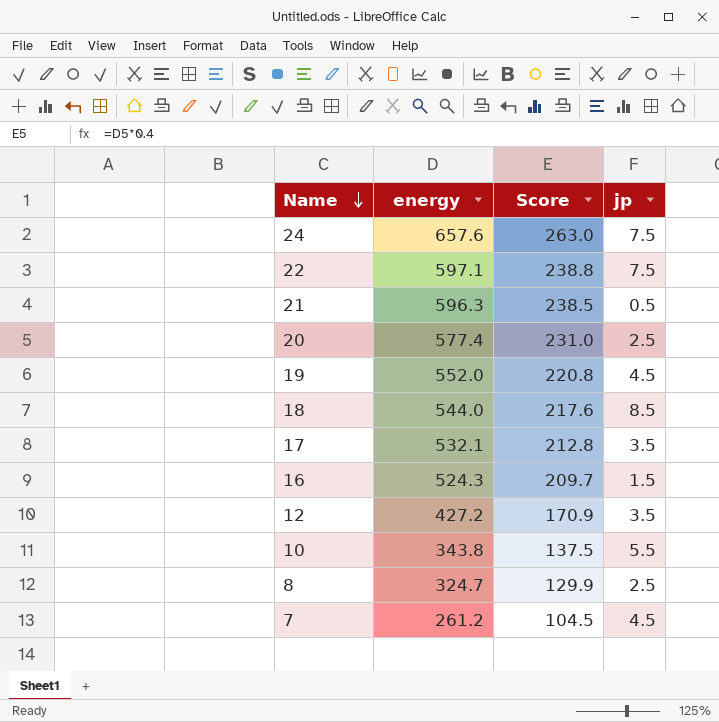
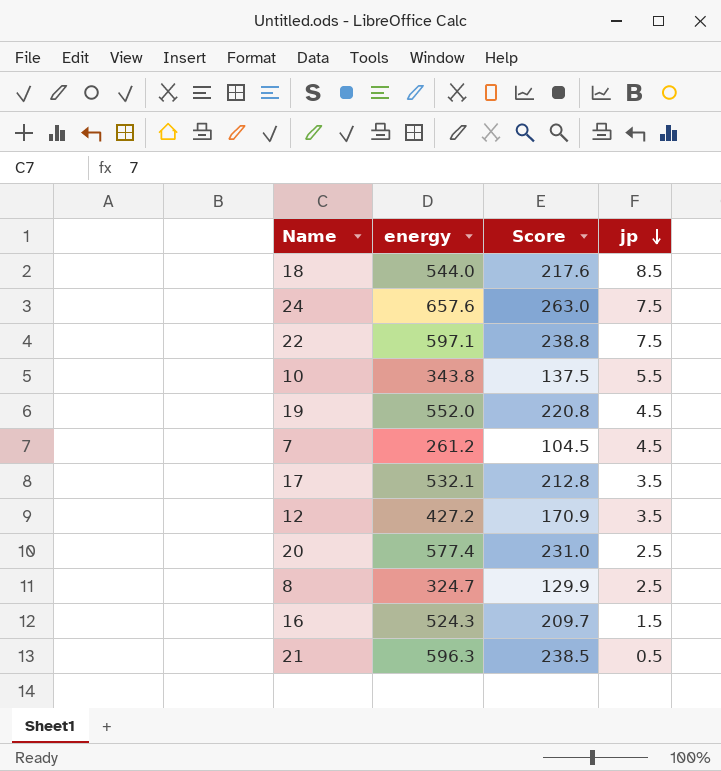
row order: Name descending -> jp descending

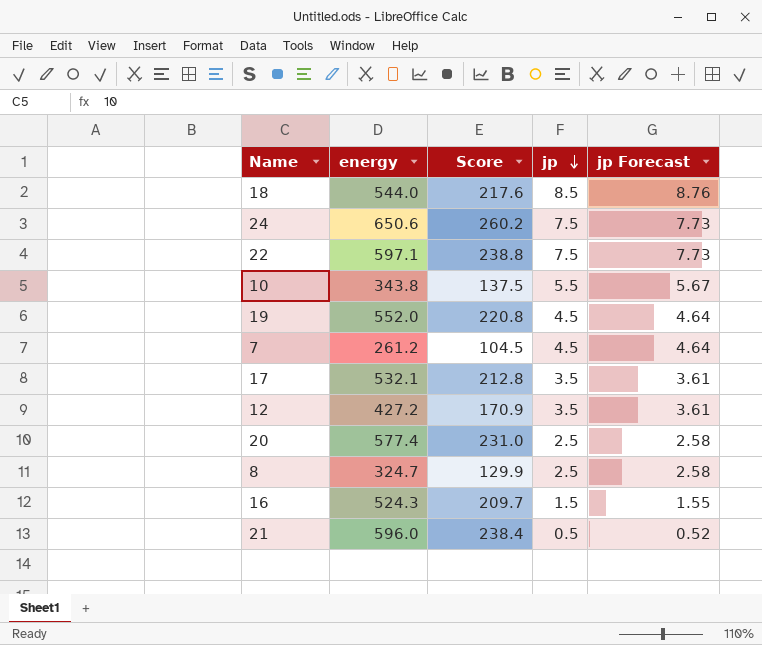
column jp Forecast | formula: none -> [jp] * 1.03
24 | energy: 657.6 -> 650.6
24 | Score: 263.0 -> 260.2
21 | energy: 596.3 -> 596.0
21 | Score: 238.5 -> 238.4

